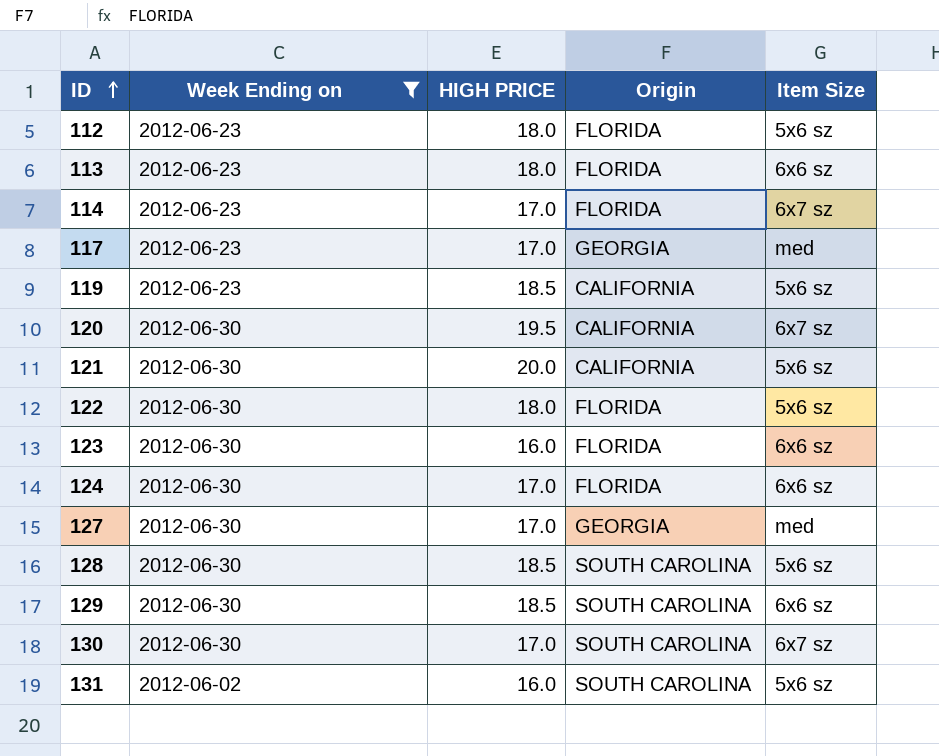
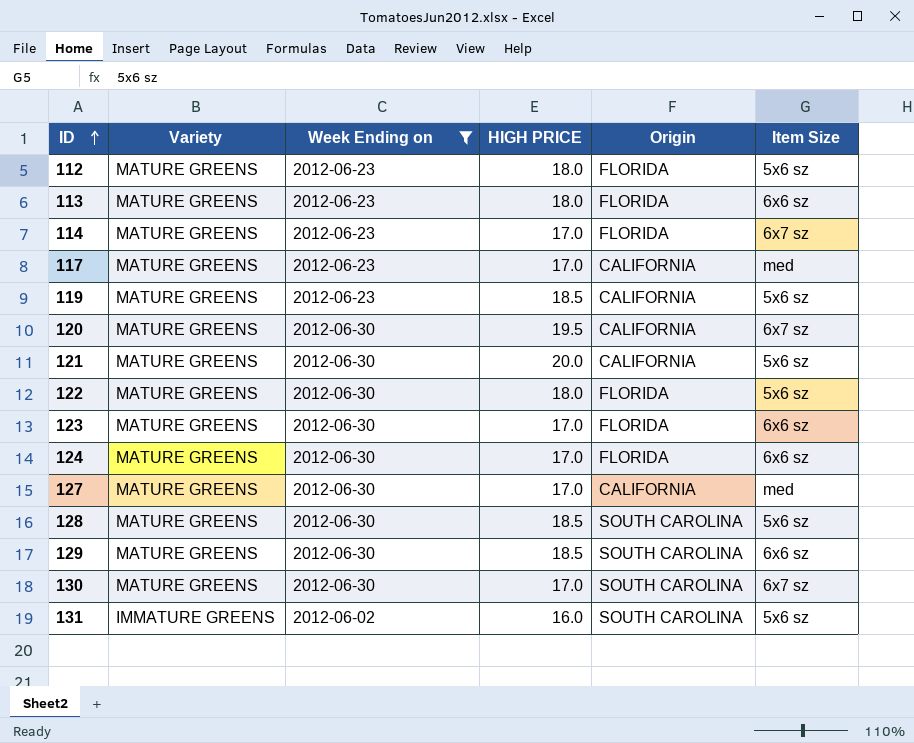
column Variety | position: none -> 2
117 | Origin: GEORGIA -> CALIFORNIA
123 | HIGH PRICE: 16.0 -> 17.0
127 | Origin: GEORGIA -> CALIFORNIA

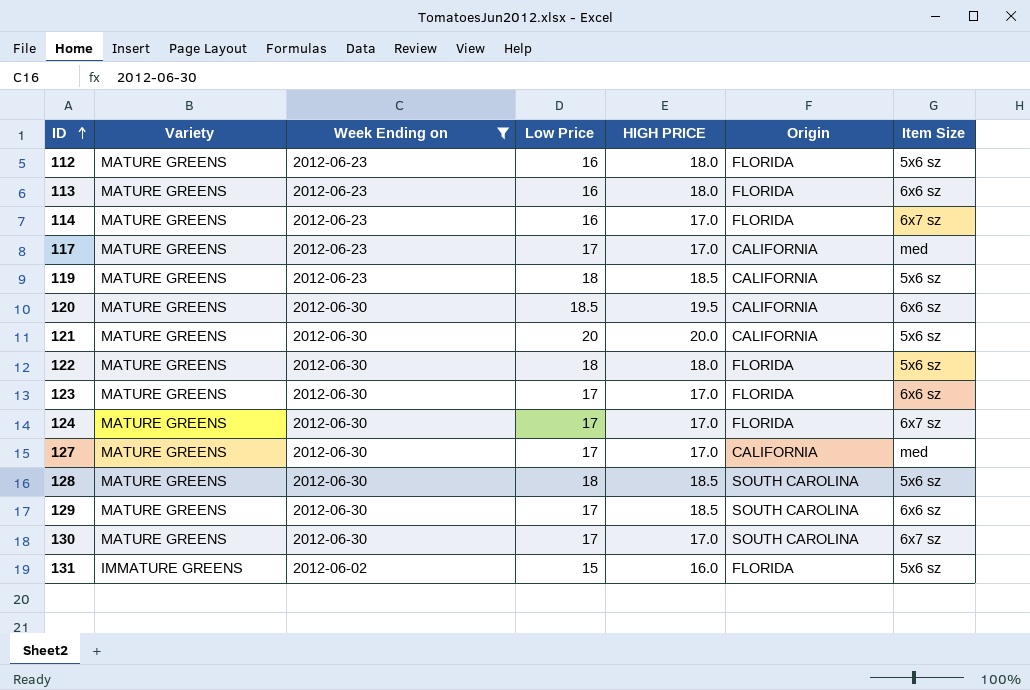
column Low Price | position: none -> 4
120 | Item Size: 6x7 sz -> 6x6 sz
124 | Item Size: 6x6 sz -> 6x7 sz
131 | Origin: SOUTH CAROLINA -> FLORIDA

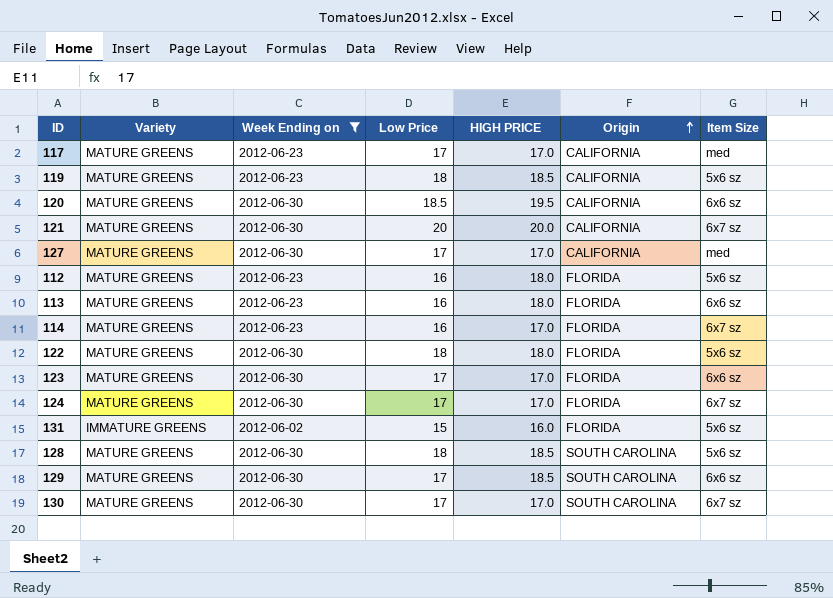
row order: ID ascending -> Origin ascending
121 | Item Size: 5x6 sz -> 6x7 sz

